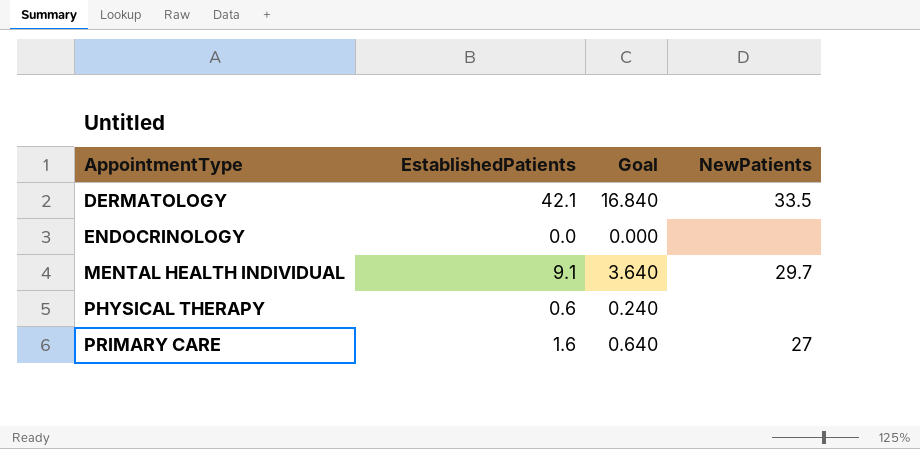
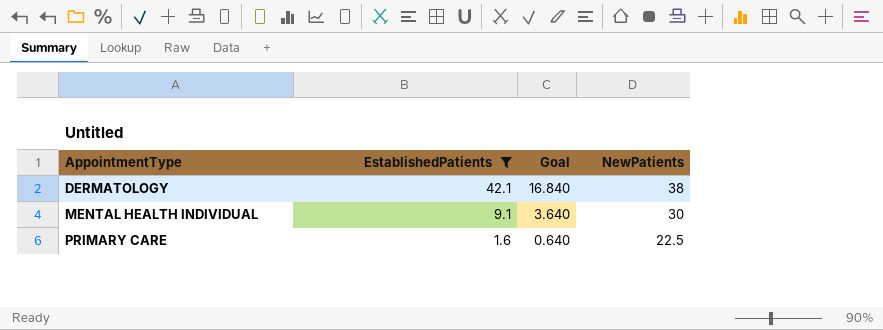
filter: none -> EstablishedPatients >= 1.6
DERMATOLOGY | NewPatients: 33.5 -> 38
MENTAL HEALTH INDIVIDUAL | NewPatients: 29.7 -> 30
PRIMARY CARE | NewPatients: 27 -> 22.5

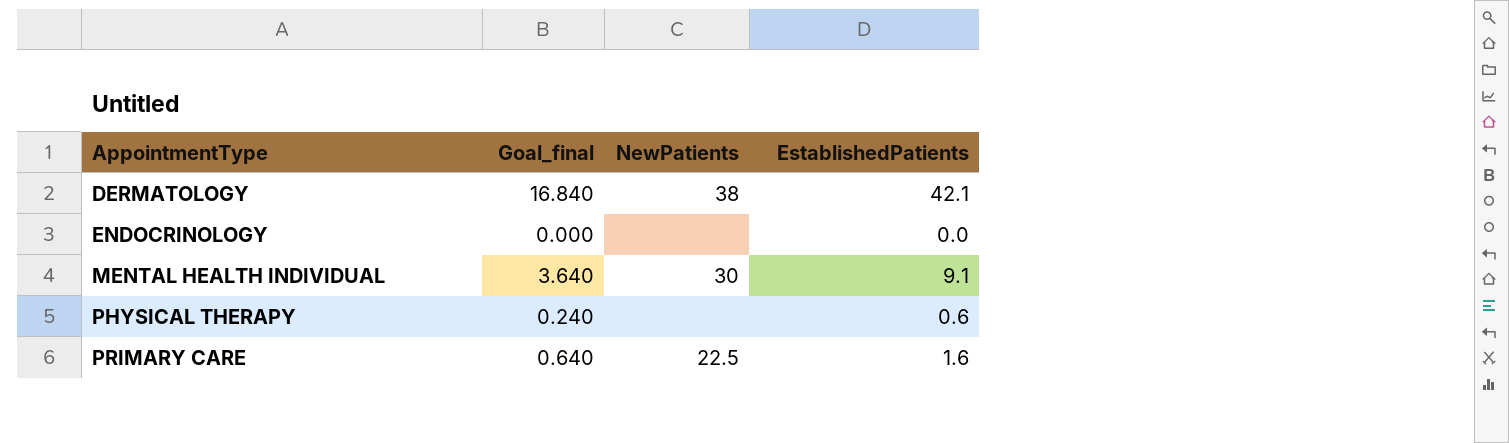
filter: EstablishedPatients >= 1.6 -> none
column name: Goal -> Goal_final
column EstablishedPatients | position: 2 -> 4

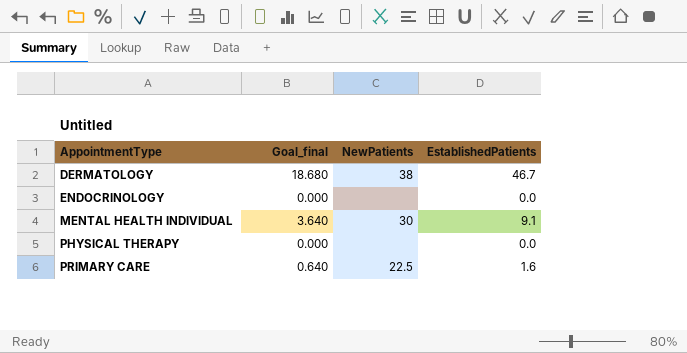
DERMATOLOGY | Goal_final: 16.840 -> 18.680
DERMATOLOGY | EstablishedPatients: 42.1 -> 46.7
PHYSICAL THERAPY | Goal_final: 0.240 -> 0.000
PHYSICAL THERAPY | EstablishedPatients: 0.6 -> 0.0

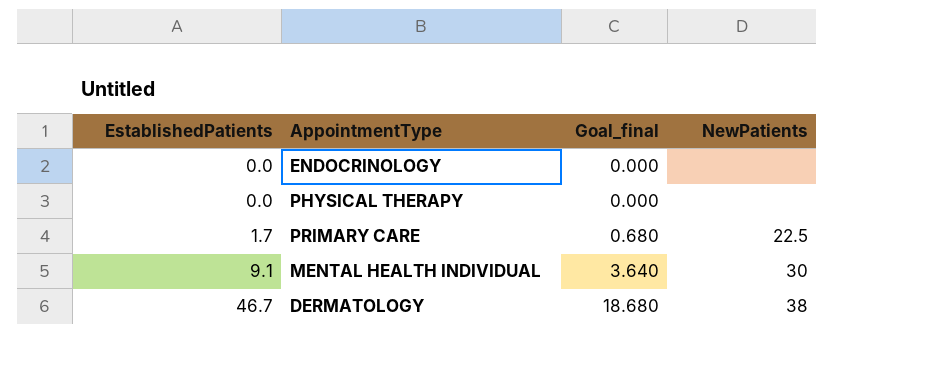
row order: AppointmentType ascending -> EstablishedPatients ascending
column EstablishedPatients | position: 4 -> 1
PRIMARY CARE | EstablishedPatients: 1.6 -> 1.7
PRIMARY CARE | Goal_final: 0.640 -> 0.680

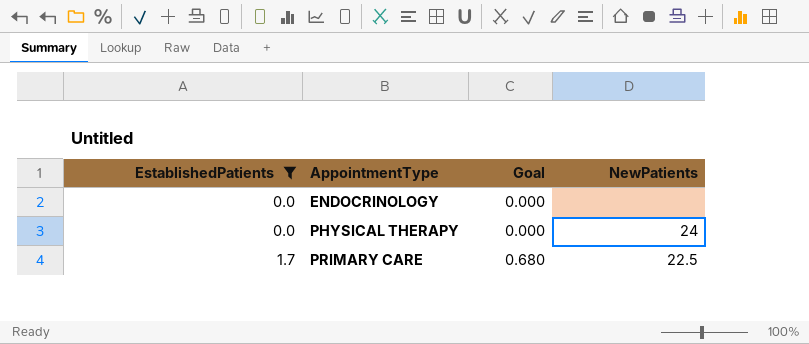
filter: none -> EstablishedPatients <= 1.7
column name: Goal_final -> Goal
PHYSICAL THERAPY | NewPatients: none -> 24

